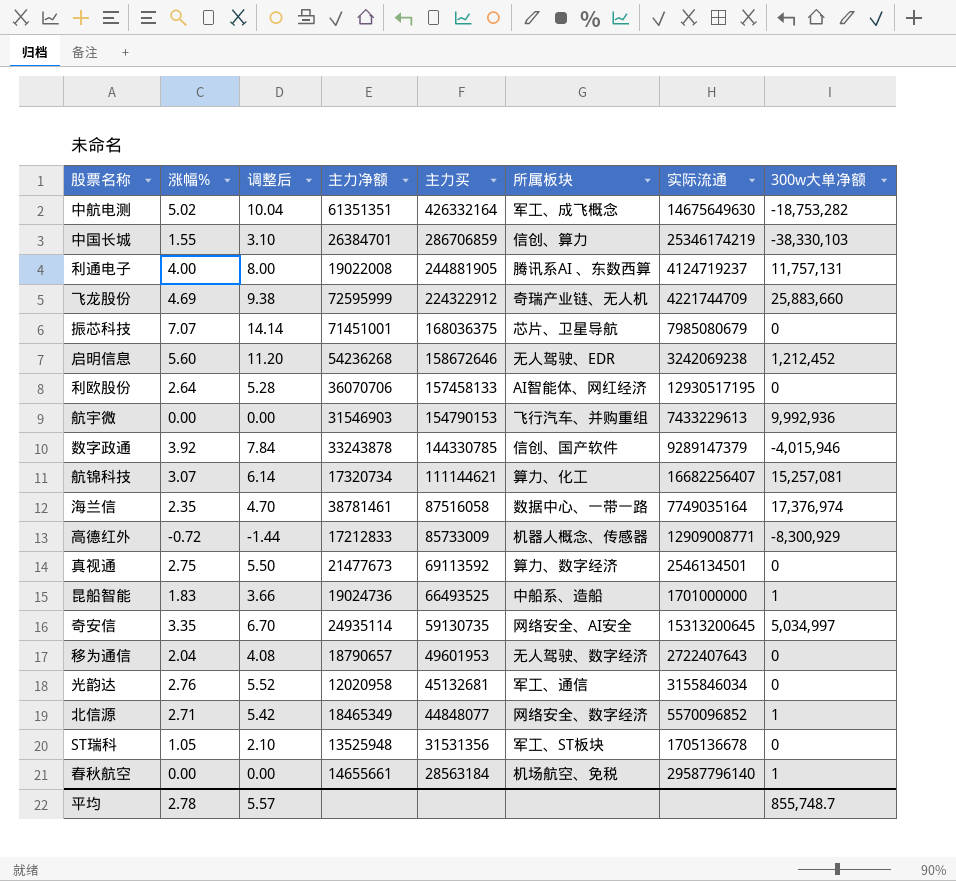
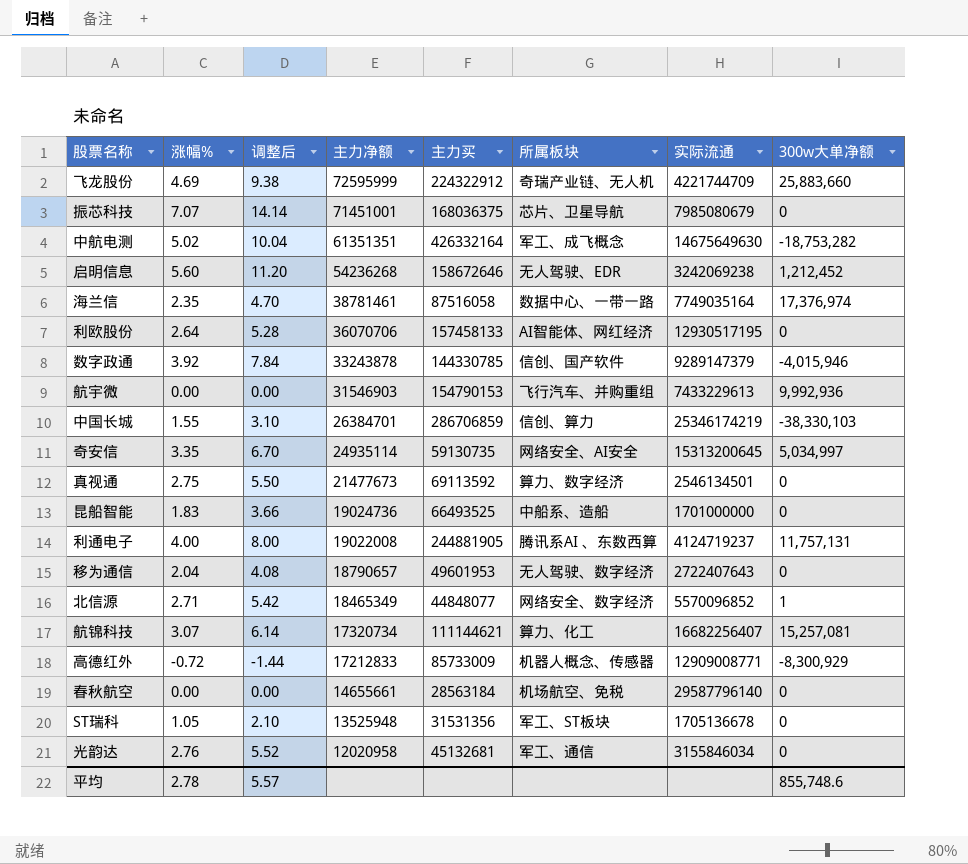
row order: 主力买 descending -> 主力净额 descending
昆船智能 | 300w大单净额: 1 -> 0
春秋航空 | 300w大单净额: 1 -> 0
平均 | 300w大单净额: 855,748.7 -> 855,748.6

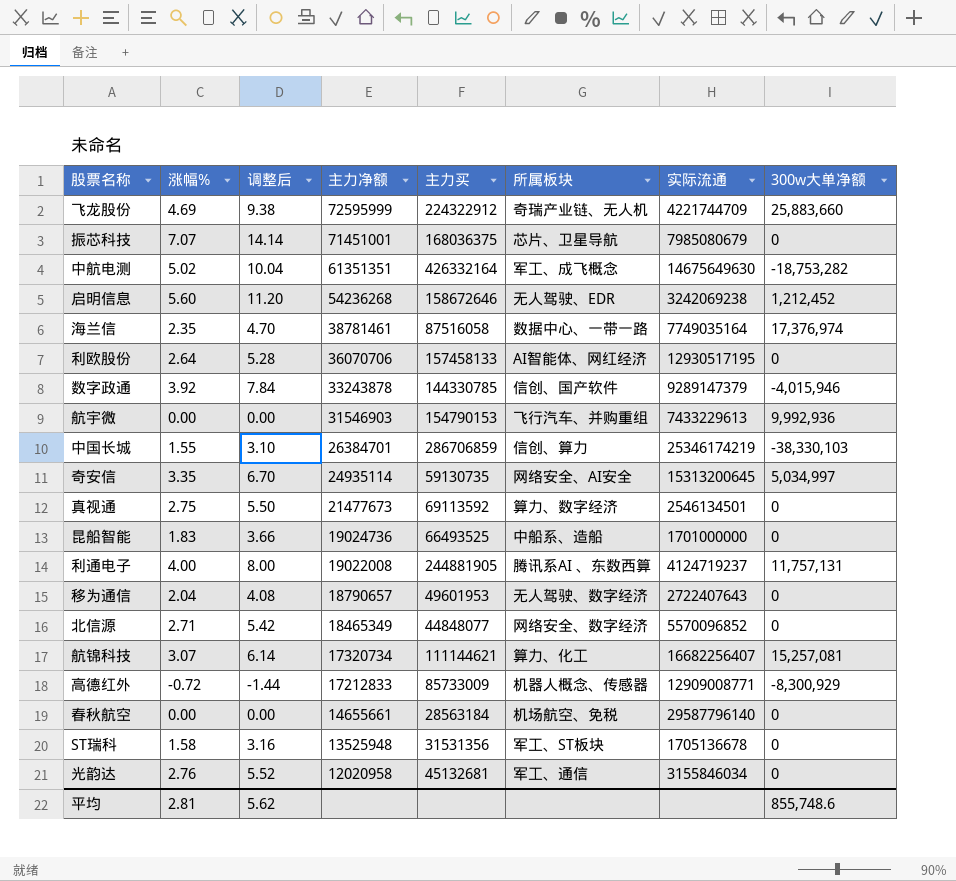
北信源 | 300w大单净额: 1 -> 0
ST瑞科 | 涨幅%: 1.05 -> 1.58
ST瑞科 | 调整后: 2.10 -> 3.16
平均 | 涨幅%: 2.78 -> 2.81
平均 | 调整后: 5.57 -> 5.62

